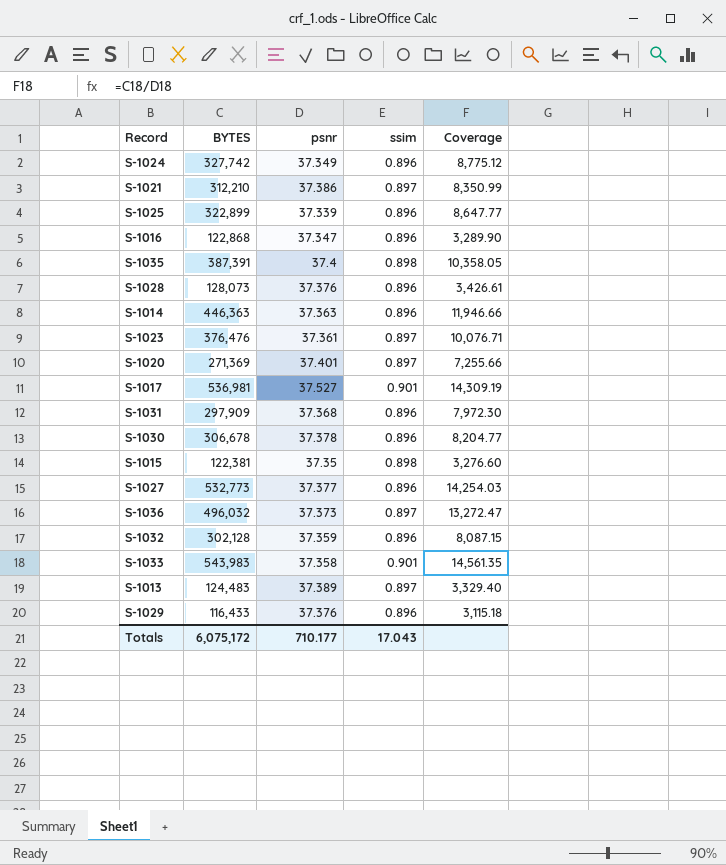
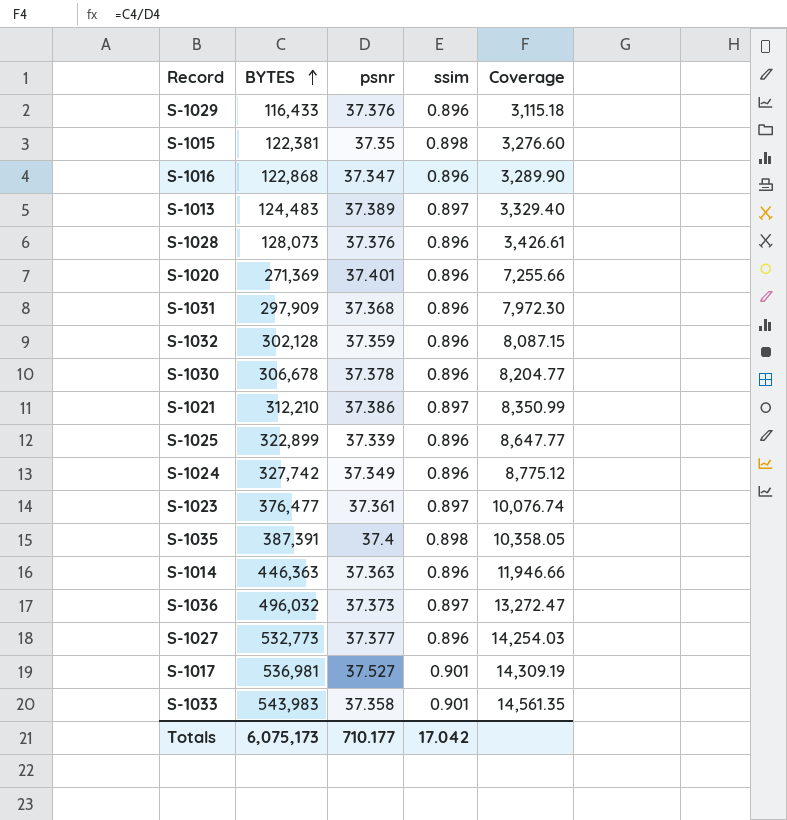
row order: none -> BYTES ascending
S-1020 | ssim: 0.897 -> 0.896
S-1023 | BYTES: 376,476 -> 376,477
S-1023 | Coverage: 10,076.71 -> 10,076.74
Totals | BYTES: 6,075,172 -> 6,075,173
Totals | ssim: 17.043 -> 17.042

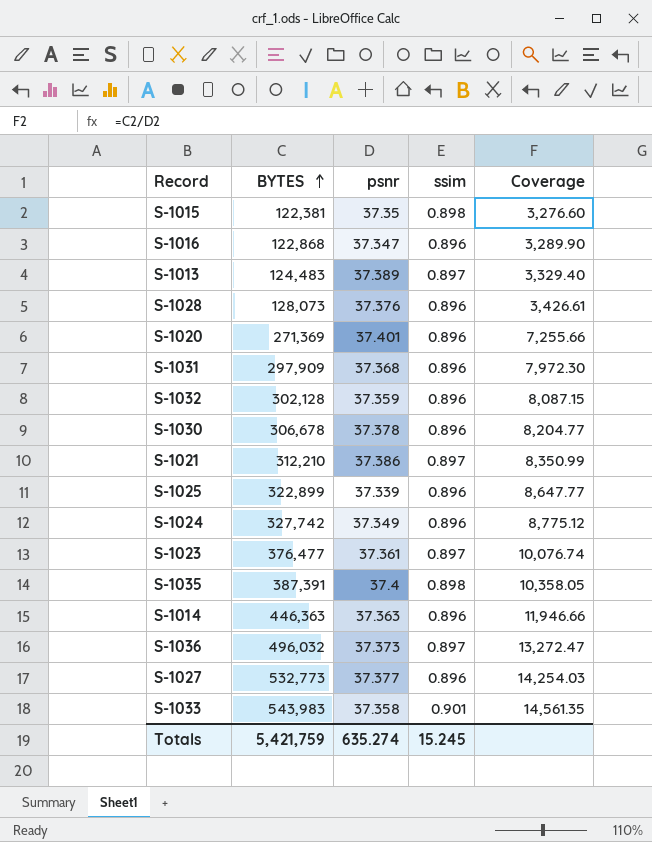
row S-1029: 116,433 | 37.376 | 0.896 | 3,115.18 -> none
row S-1017: 536,981 | 37.527 | 0.901 | 14,309.19 -> none
Totals | BYTES: 6,075,173 -> 5,421,759
Totals | psnr: 710.177 -> 635.274
Totals | ssim: 17.042 -> 15.245

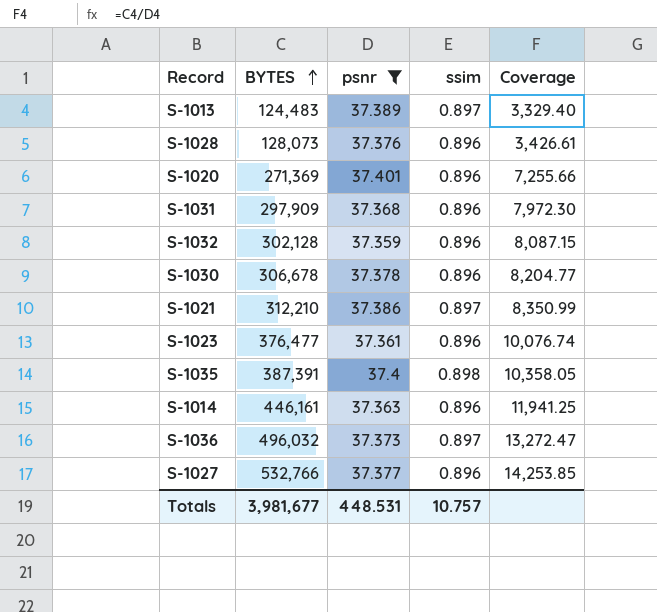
filter: none -> psnr >= 37.359
S-1023 | ssim: 0.897 -> 0.896
S-1014 | BYTES: 446,363 -> 446,161
S-1014 | Coverage: 11,946.66 -> 11,941.25
S-1027 | BYTES: 532,773 -> 532,766
S-1027 | Coverage: 14,254.03 -> 14,253.85
Totals | BYTES: 5,421,759 -> 3,981,677
Totals | psnr: 635.274 -> 448.531
Totals | ssim: 15.245 -> 10.757

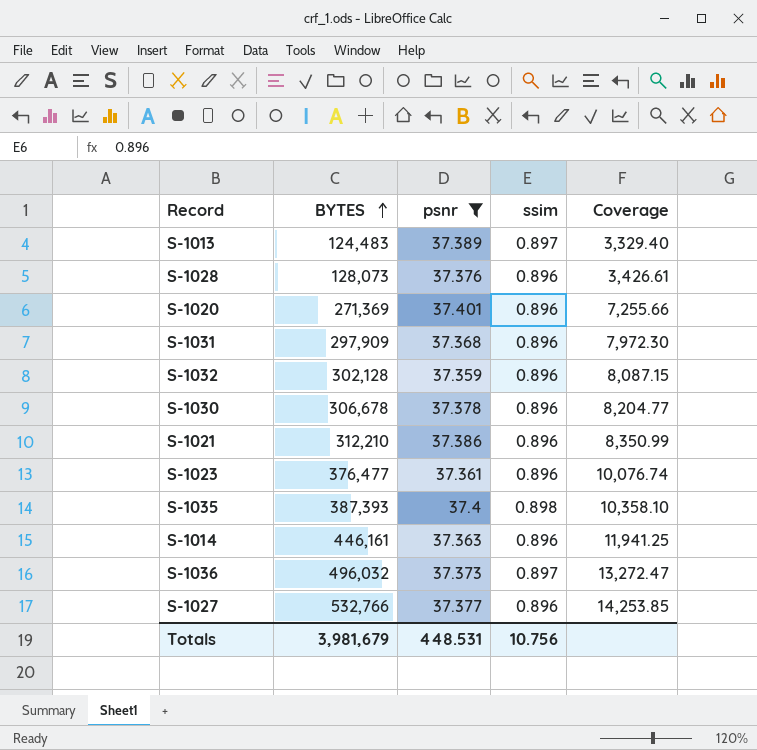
S-1021 | ssim: 0.897 -> 0.896
S-1035 | BYTES: 387,391 -> 387,393
S-1035 | Coverage: 10,358.05 -> 10,358.10
Totals | BYTES: 3,981,677 -> 3,981,679
Totals | ssim: 10.757 -> 10.756

